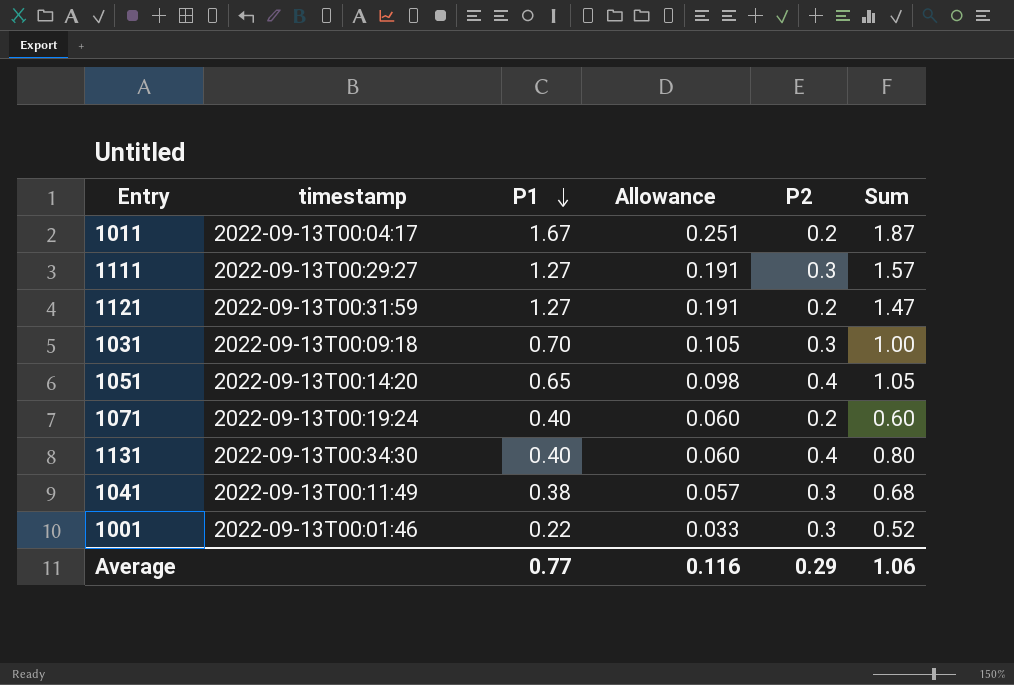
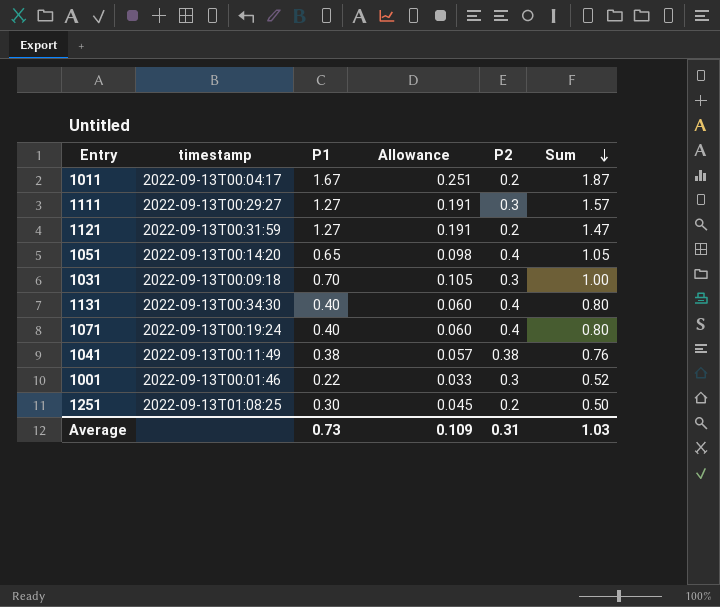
row order: P1 descending -> Sum descending
1071 | P2: 0.2 -> 0.4
1071 | Sum: 0.60 -> 0.80
1041 | P2: 0.3 -> 0.38
1041 | Sum: 0.68 -> 0.76
row 1251: none -> 2022-09-13T01:08:25 | 0.30 | 0.045 | 0.2 | 0.50
Average | P1: 0.77 -> 0.73
Average | Allowance: 0.116 -> 0.109
Average | P2: 0.29 -> 0.31
Average | Sum: 1.06 -> 1.03

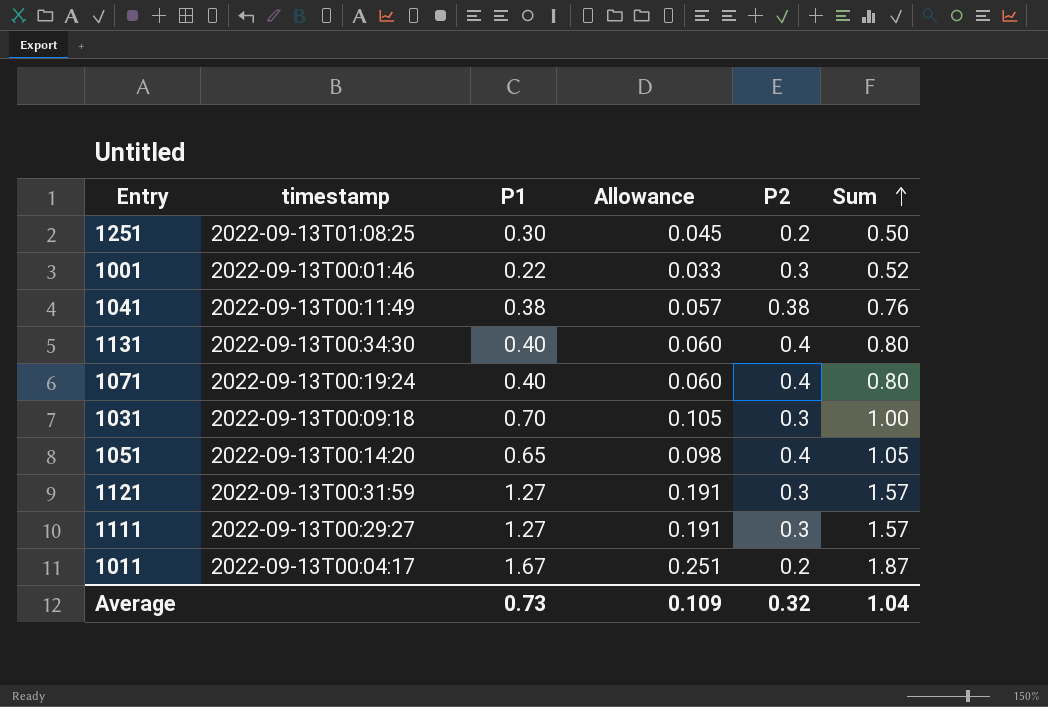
row order: Sum descending -> Sum ascending
1121 | P2: 0.2 -> 0.3
1121 | Sum: 1.47 -> 1.57
Average | P2: 0.31 -> 0.32
Average | Sum: 1.03 -> 1.04

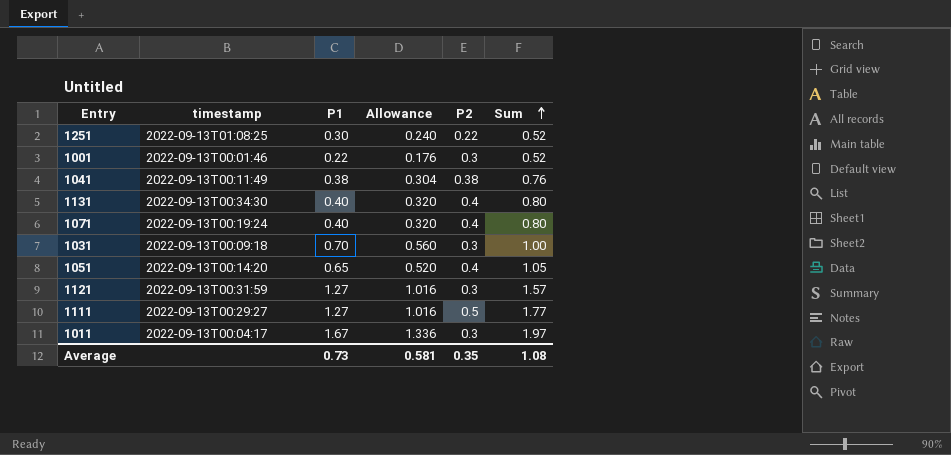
column Allowance | formula: [P1] * 0.15 -> [P1] * 0.8
1251 | P2: 0.2 -> 0.22
1251 | Sum: 0.50 -> 0.52
1111 | P2: 0.3 -> 0.5
1111 | Sum: 1.57 -> 1.77
1011 | P2: 0.2 -> 0.3
1011 | Sum: 1.87 -> 1.97
Average | Allowance: 0.109 -> 0.581
Average | P2: 0.32 -> 0.35
Average | Sum: 1.04 -> 1.08

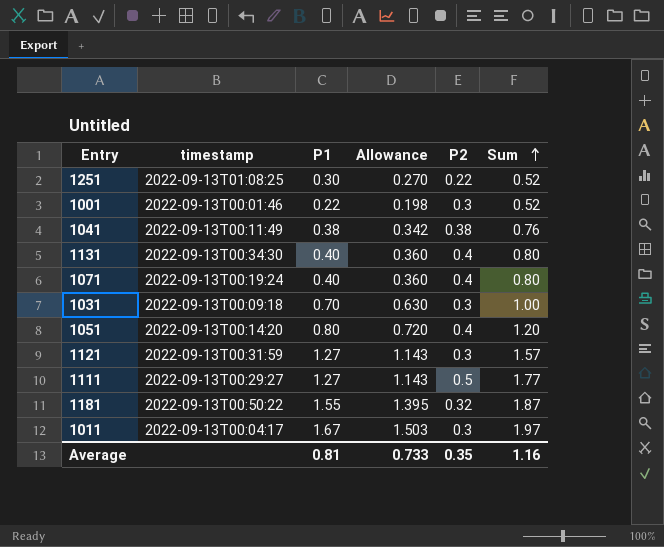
column Allowance | formula: [P1] * 0.8 -> [P1] * 0.9
1051 | P1: 0.65 -> 0.80
1051 | Sum: 1.05 -> 1.20
row 1181: none -> 2022-09-13T00:50:22 | 1.55 | 1.395 | 0.32 | 1.87
Average | P1: 0.73 -> 0.81
Average | Allowance: 0.581 -> 0.733
Average | Sum: 1.08 -> 1.16

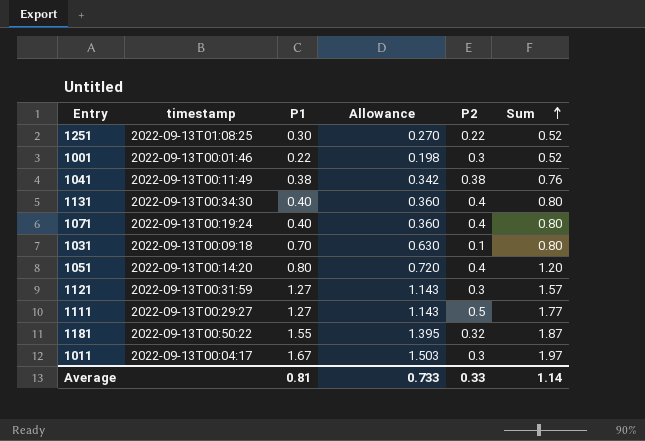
1031 | P2: 0.3 -> 0.1
1031 | Sum: 1.00 -> 0.80
Average | P2: 0.35 -> 0.33
Average | Sum: 1.16 -> 1.14

